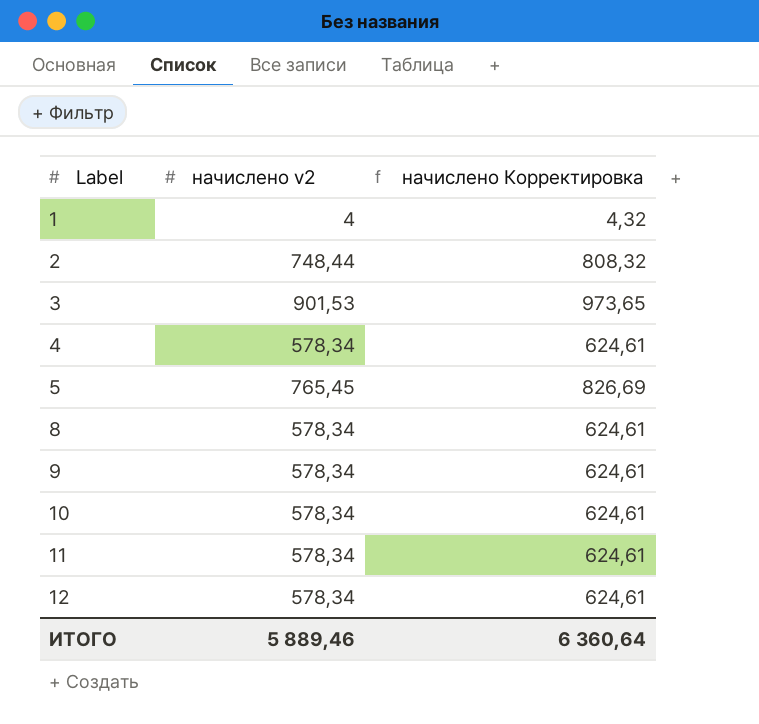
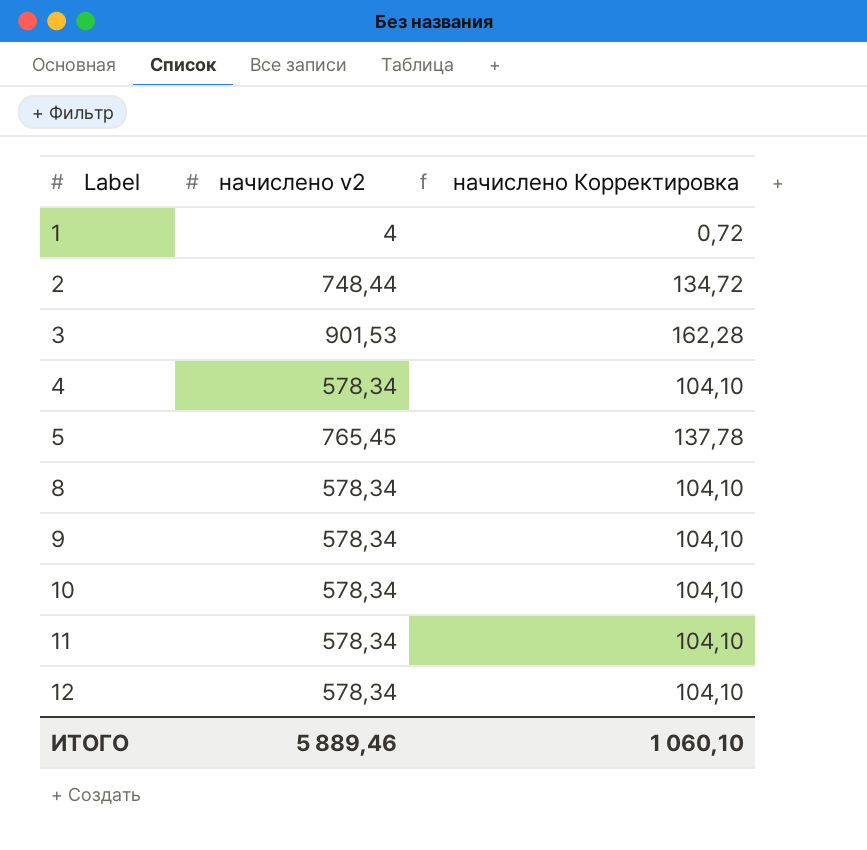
column начислено Корректировка | formula: [начислено v2] * 1,08 -> [начислено v2] * 0,18
ИТОГО | начислено Корректировка: 6 360,64 -> 1 060,10

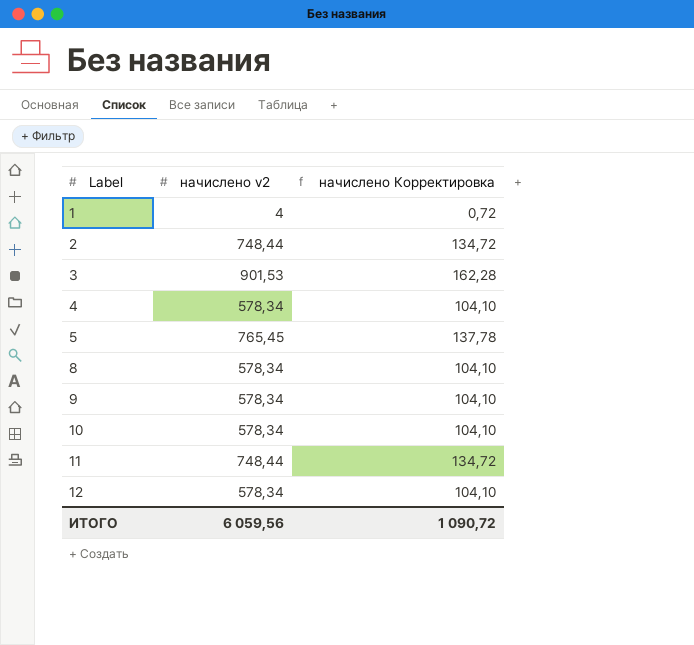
11 | начислено v2: 578,34 -> 748,44
11 | начислено Корректировка: 104,10 -> 134,72
ИТОГО | начислено v2: 5 889,46 -> 6 059,56
ИТОГО | начислено Корректировка: 1 060,10 -> 1 090,72

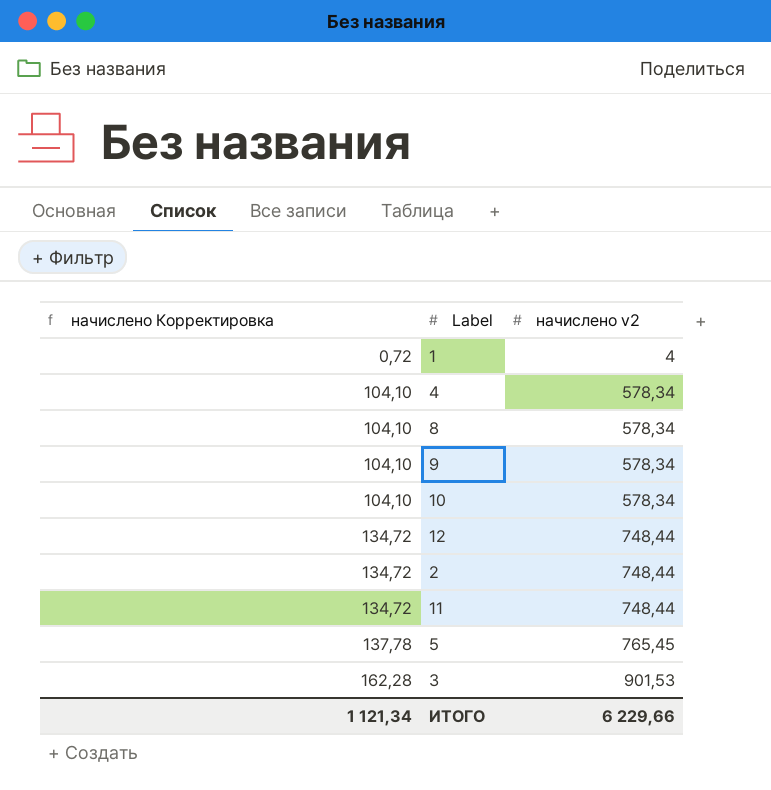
row order: Label ascending -> начислено Корректировка ascending
column начислено Корректировка | position: 3 -> 1
12 | начислено Корректировка: 104,10 -> 134,72
12 | начислено v2: 578,34 -> 748,44
ИТОГО | начислено Корректировка: 1 090,72 -> 1 121,34
ИТОГО | начислено v2: 6 059,56 -> 6 229,66

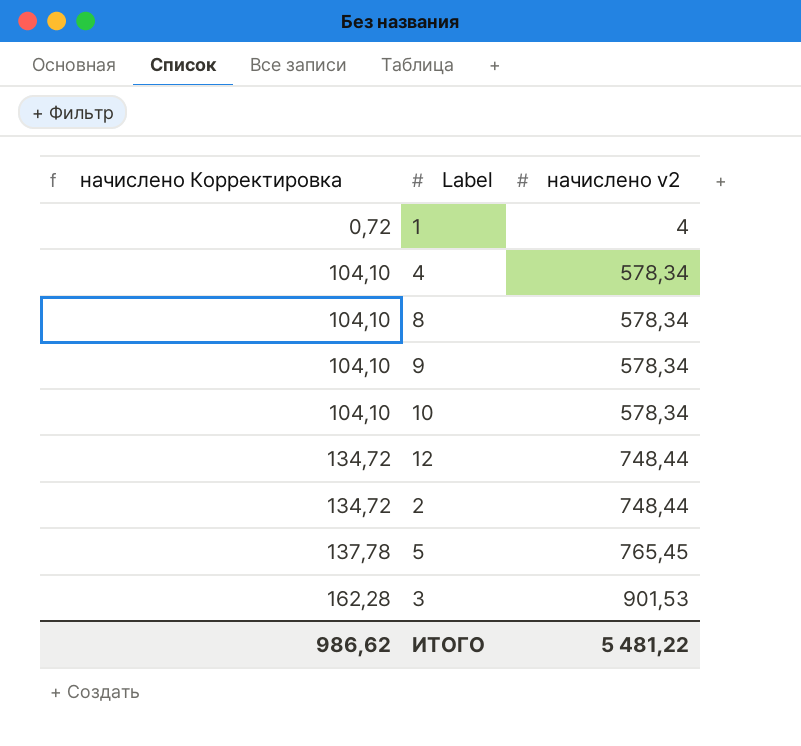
row 11: 134,72 | 748,44 -> none
ИТОГО | начислено Корректировка: 1 121,34 -> 986,62
ИТОГО | начислено v2: 6 229,66 -> 5 481,22

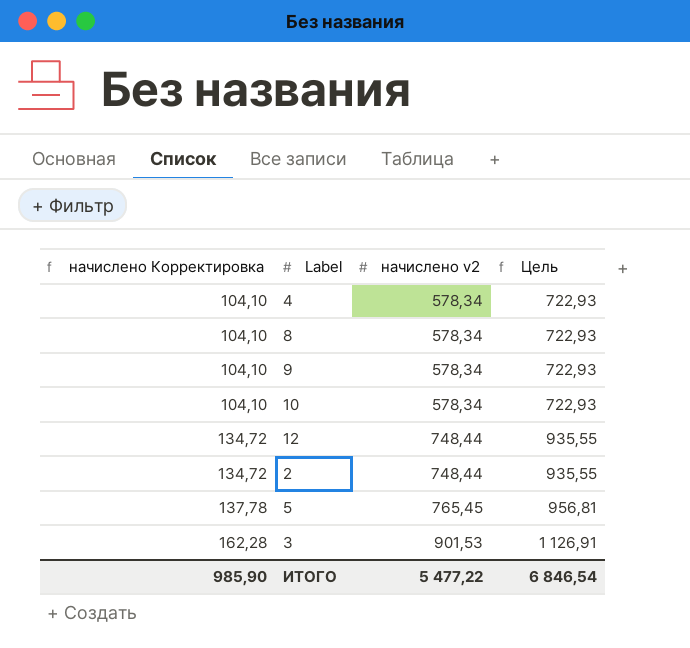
column Цель | formula: none -> [начислено v2] * 1,25
row 1: 0,72 | 4 -> none
ИТОГО | начислено Корректировка: 986,62 -> 985,90
ИТОГО | начислено v2: 5 481,22 -> 5 477,22

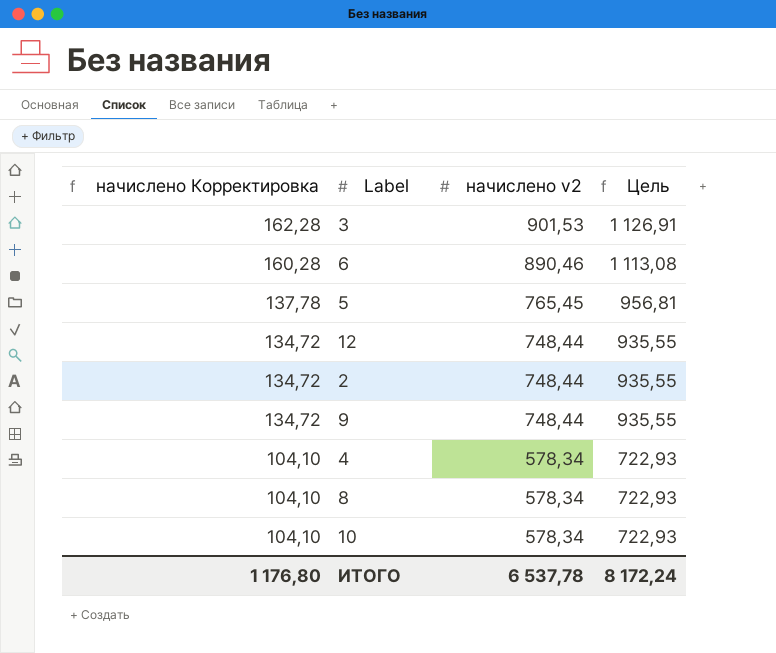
row order: начислено Корректировка ascending -> начислено Корректировка descending
row 6: none -> 160,28 | 890,46 | 1 113,08
9 | начислено Корректировка: 104,10 -> 134,72
9 | начислено v2: 578,34 -> 748,44
9 | Цель: 722,93 -> 935,55
ИТОГО | начислено Корректировка: 985,90 -> 1 176,80
ИТОГО | начислено v2: 5 477,22 -> 6 537,78
ИТОГО | Цель: 6 846,54 -> 8 172,24

